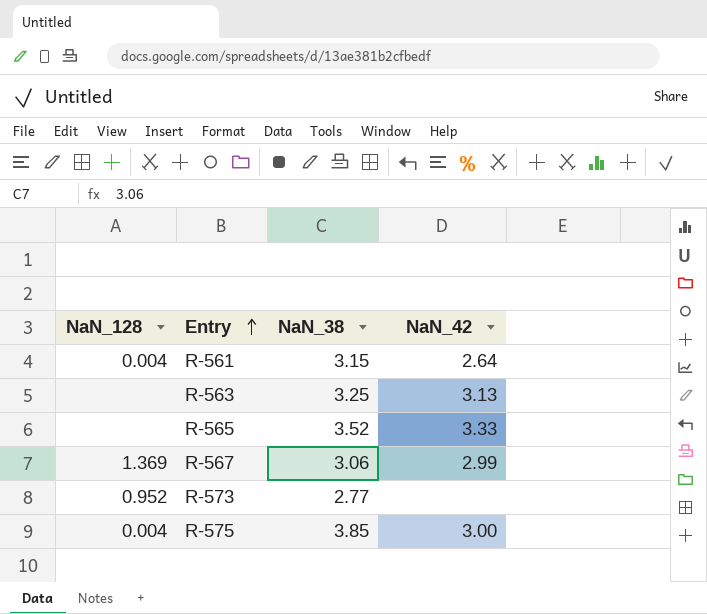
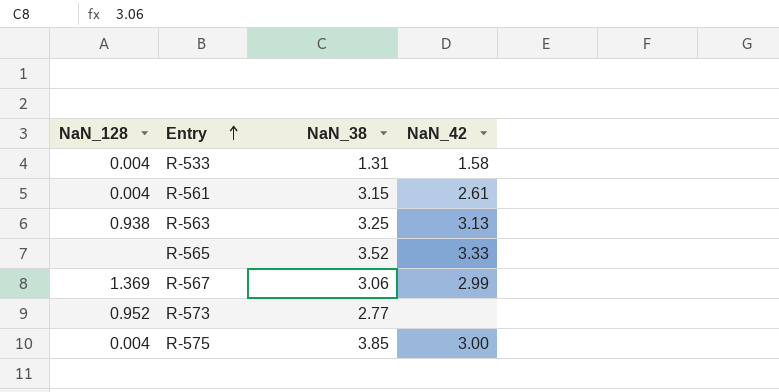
row R-533: none -> 0.004 | 1.31 | 1.58
R-561 | NaN_42: 2.64 -> 2.61
R-563 | NaN_128: none -> 0.938

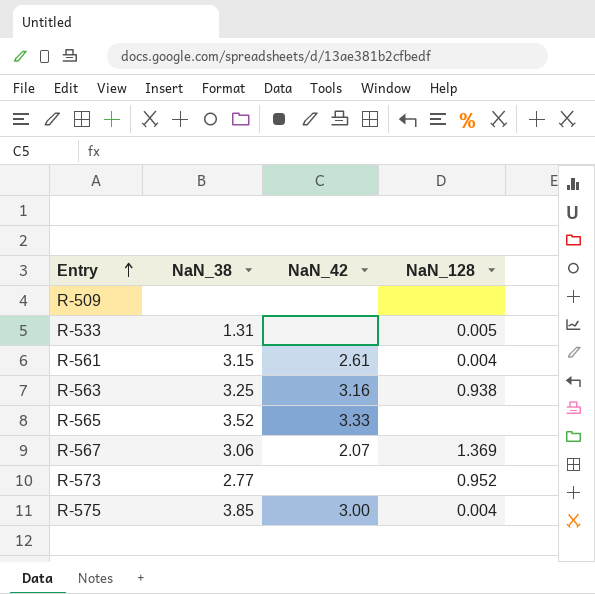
column NaN_128 | position: 1 -> 4
row R-509: none -> none | none | none
R-533 | NaN_42: 1.58 -> none
R-533 | NaN_128: 0.004 -> 0.005
R-563 | NaN_42: 3.13 -> 3.16
R-567 | NaN_42: 2.99 -> 2.07

